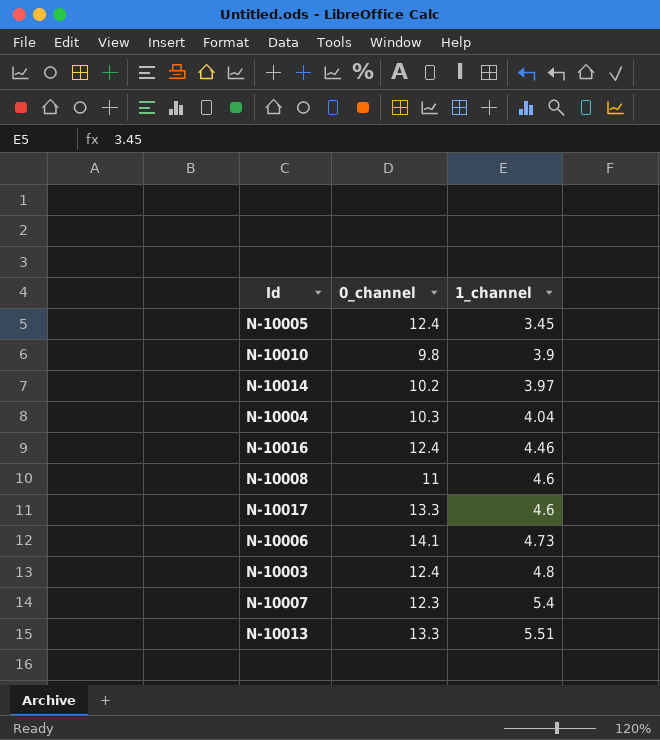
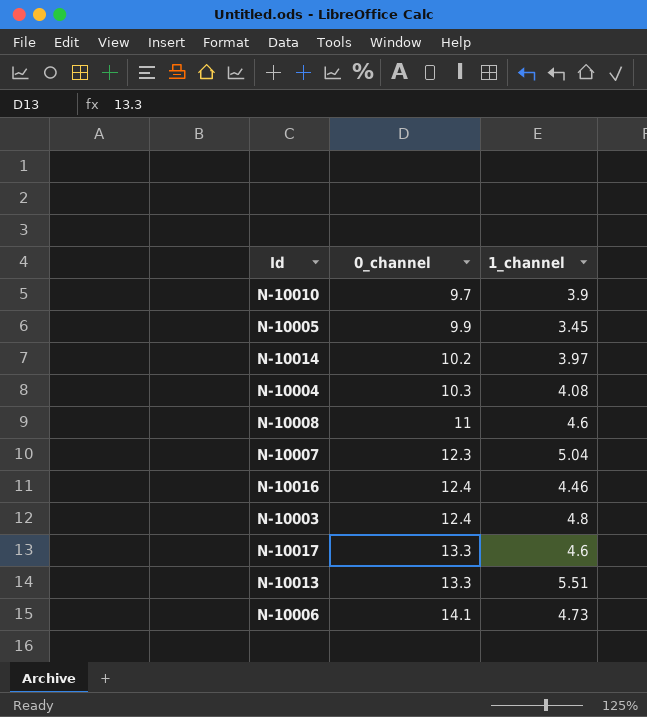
row order: 1_channel ascending -> 0_channel ascending
N-10010 | 0_channel: 9.8 -> 9.7
N-10005 | 0_channel: 12.4 -> 9.9
N-10004 | 1_channel: 4.04 -> 4.08
N-10007 | 1_channel: 5.4 -> 5.04

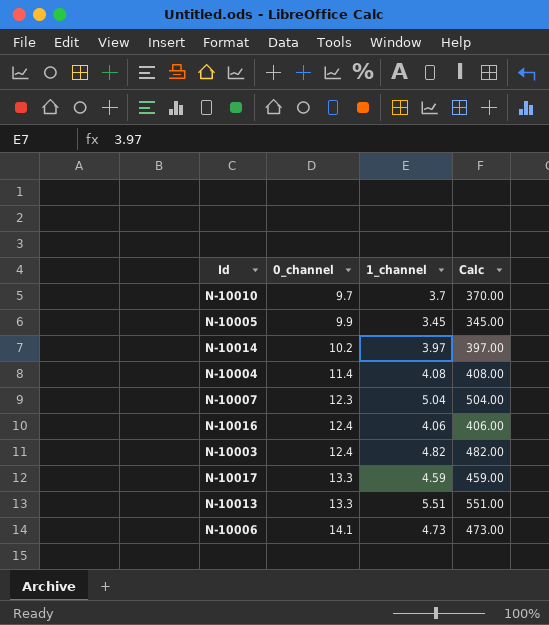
column Calc | formula: none -> [1_channel] * 100
row N-10008: 11 | 4.6 -> none
N-10010 | 1_channel: 3.9 -> 3.7
N-10004 | 0_channel: 10.3 -> 11.4
N-10016 | 1_channel: 4.46 -> 4.06
N-10003 | 1_channel: 4.8 -> 4.82
N-10017 | 1_channel: 4.6 -> 4.59

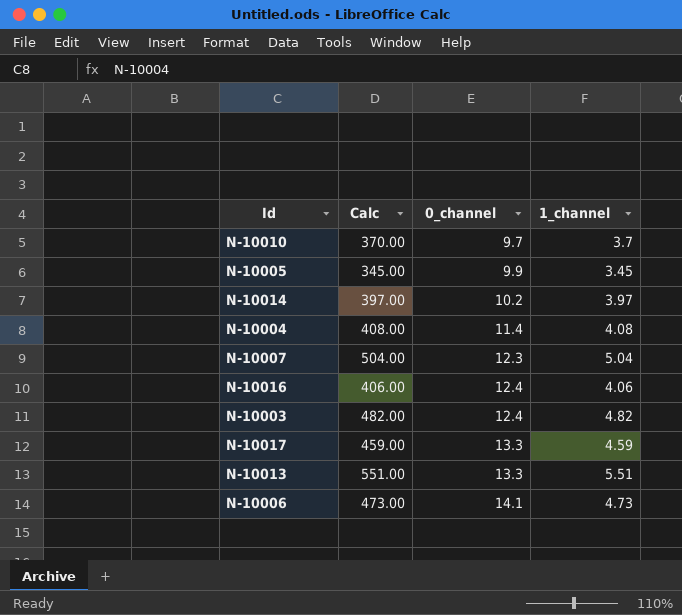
column Calc | position: 4 -> 2

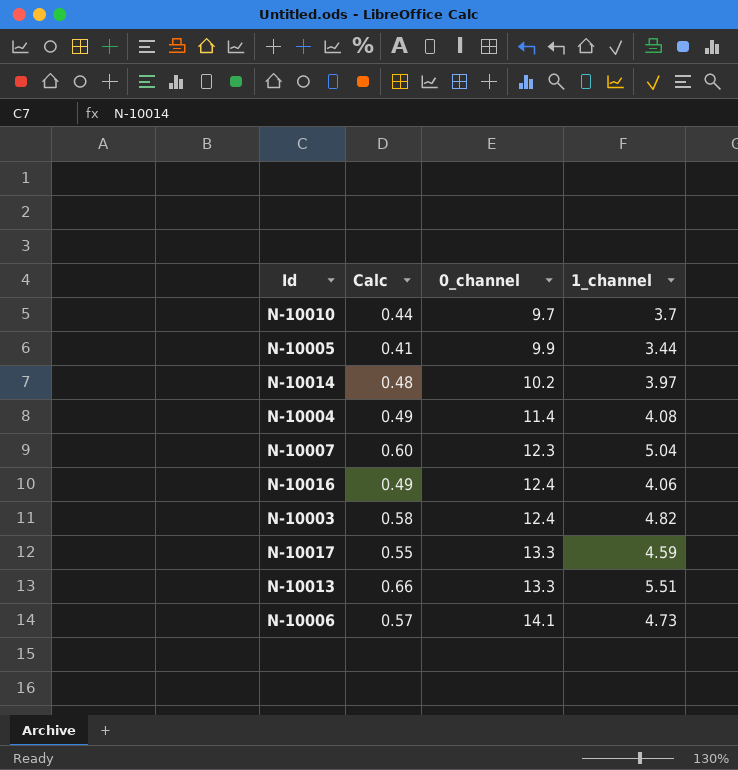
column Calc | formula: [1_channel] * 100 -> [1_channel] * 0.12
N-10005 | 1_channel: 3.45 -> 3.44

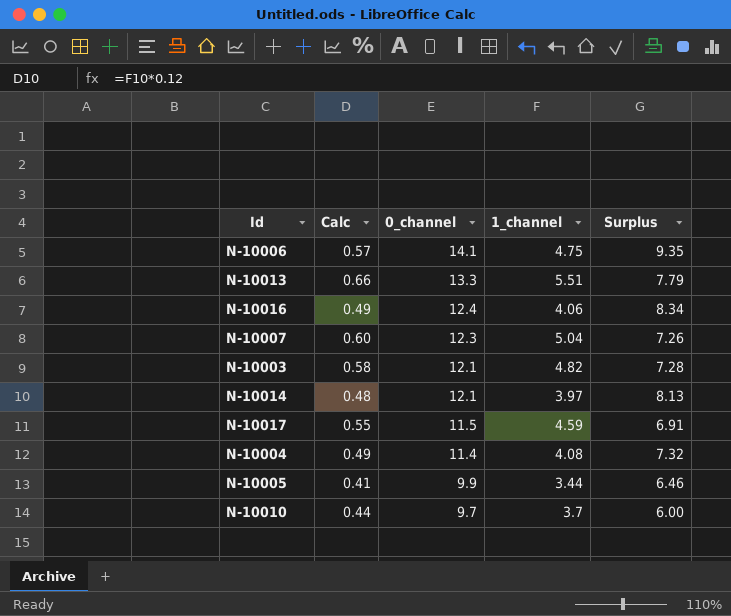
row order: 0_channel ascending -> 0_channel descending
column Surplus | formula: none -> [0_channel] - [1_channel]
N-10006 | 1_channel: 4.73 -> 4.75
N-10003 | 0_channel: 12.4 -> 12.1
N-10014 | 0_channel: 10.2 -> 12.1
N-10017 | 0_channel: 13.3 -> 11.5

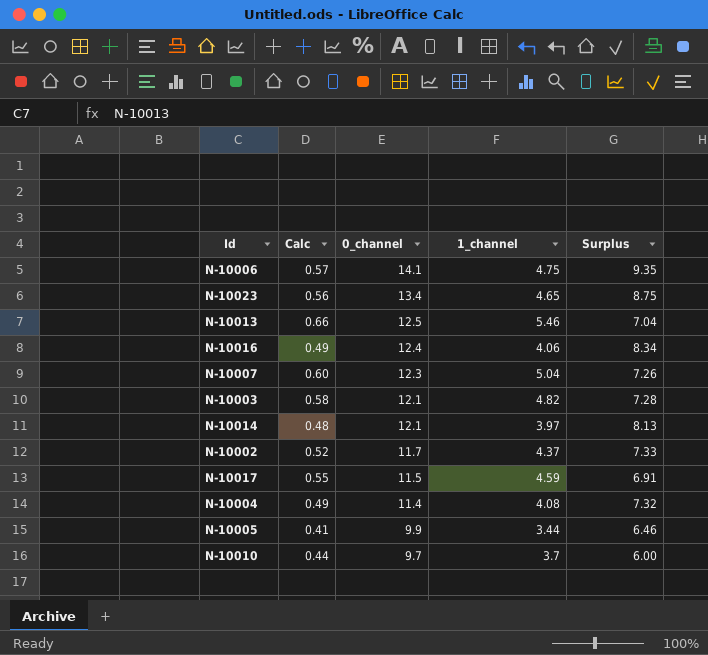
row N-10023: none -> 0.56 | 13.4 | 4.65 | 8.75
N-10013 | 0_channel: 13.3 -> 12.5
N-10013 | 1_channel: 5.51 -> 5.46
N-10013 | Surplus: 7.79 -> 7.04
row N-10002: none -> 0.52 | 11.7 | 4.37 | 7.33

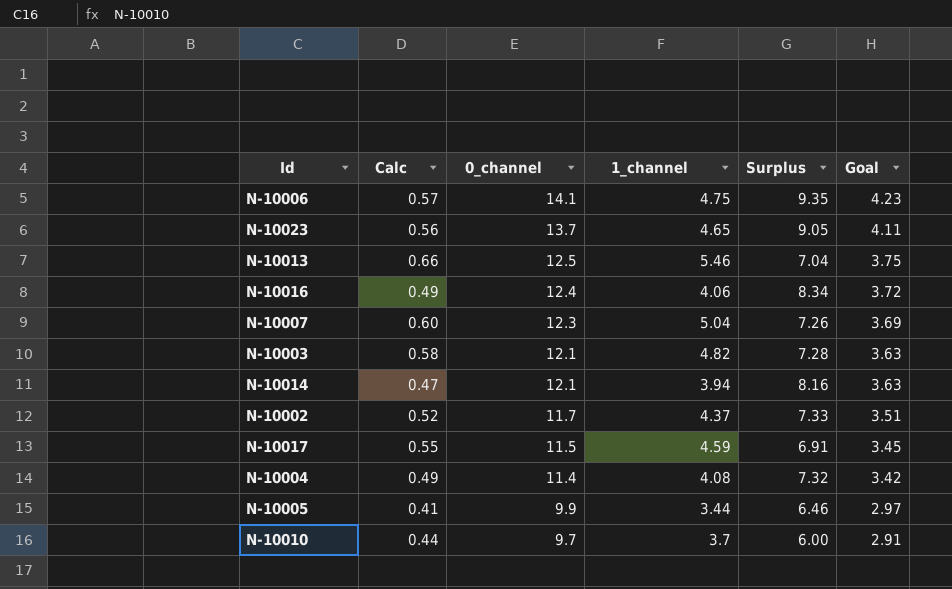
column Goal | formula: none -> [0_channel] * 0.3
N-10023 | 0_channel: 13.4 -> 13.7
N-10023 | Surplus: 8.75 -> 9.05
N-10014 | Calc: 0.48 -> 0.47
N-10014 | 1_channel: 3.97 -> 3.94
N-10014 | Surplus: 8.13 -> 8.16

